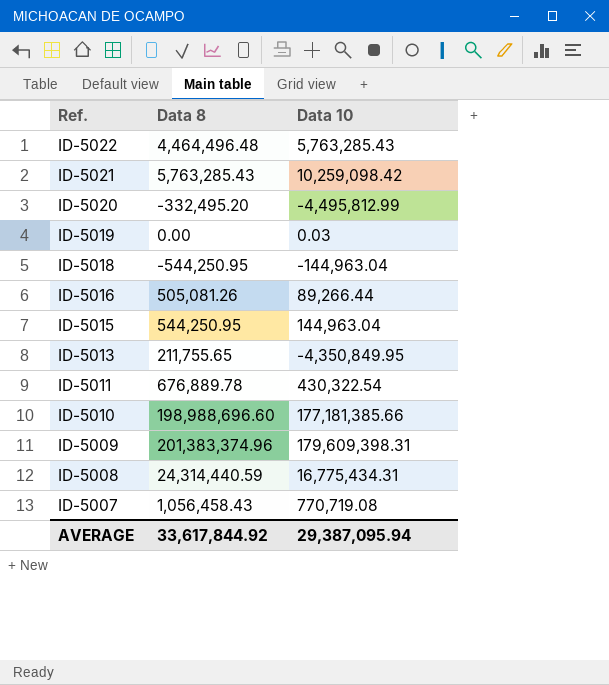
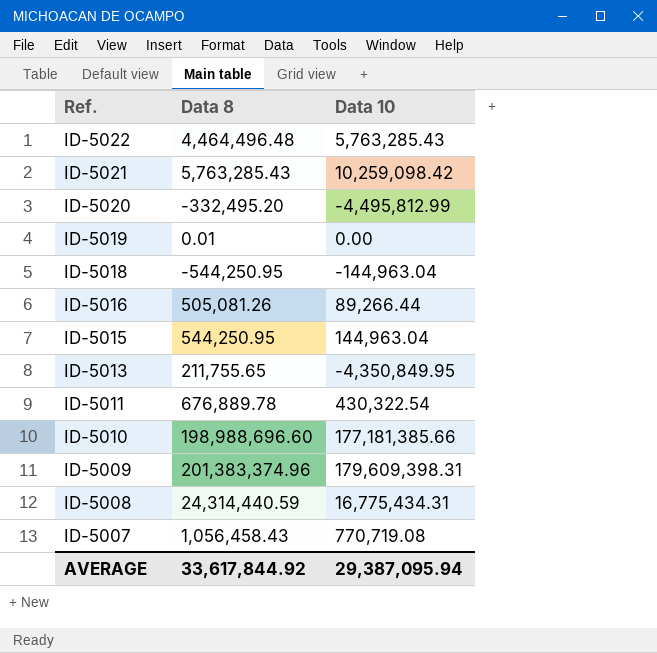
ID-5019 | Data 8: 0.00 -> 0.01
ID-5019 | Data 10: 0.03 -> 0.00

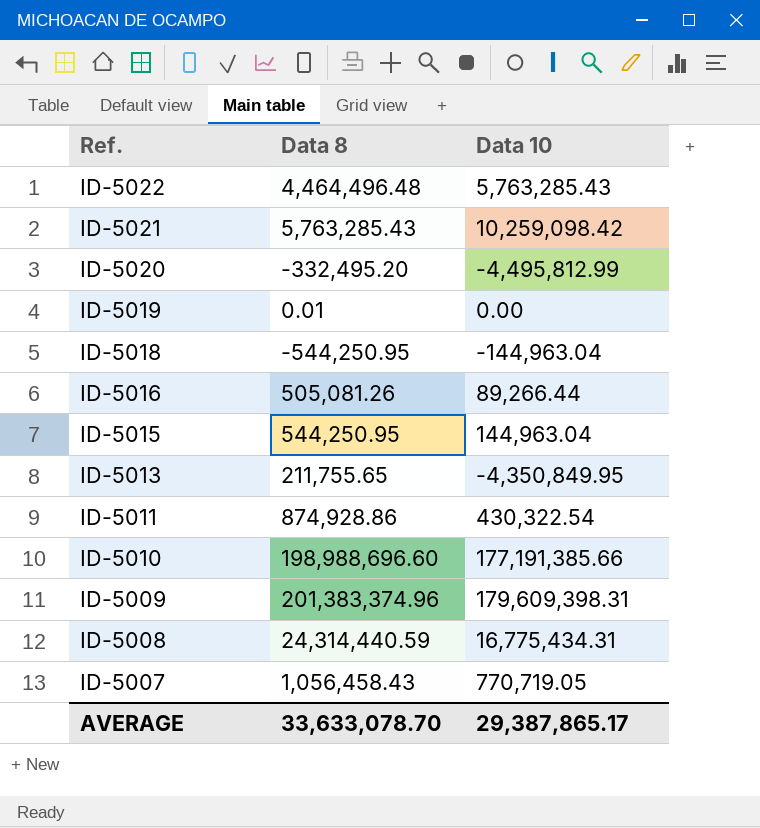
ID-5011 | Data 8: 676,889.78 -> 874,928.86
ID-5010 | Data 10: 177,181,385.66 -> 177,191,385.66
ID-5007 | Data 10: 770,719.08 -> 770,719.05
AVERAGE | Data 8: 33,617,844.92 -> 33,633,078.70
AVERAGE | Data 10: 29,387,095.94 -> 29,387,865.17

